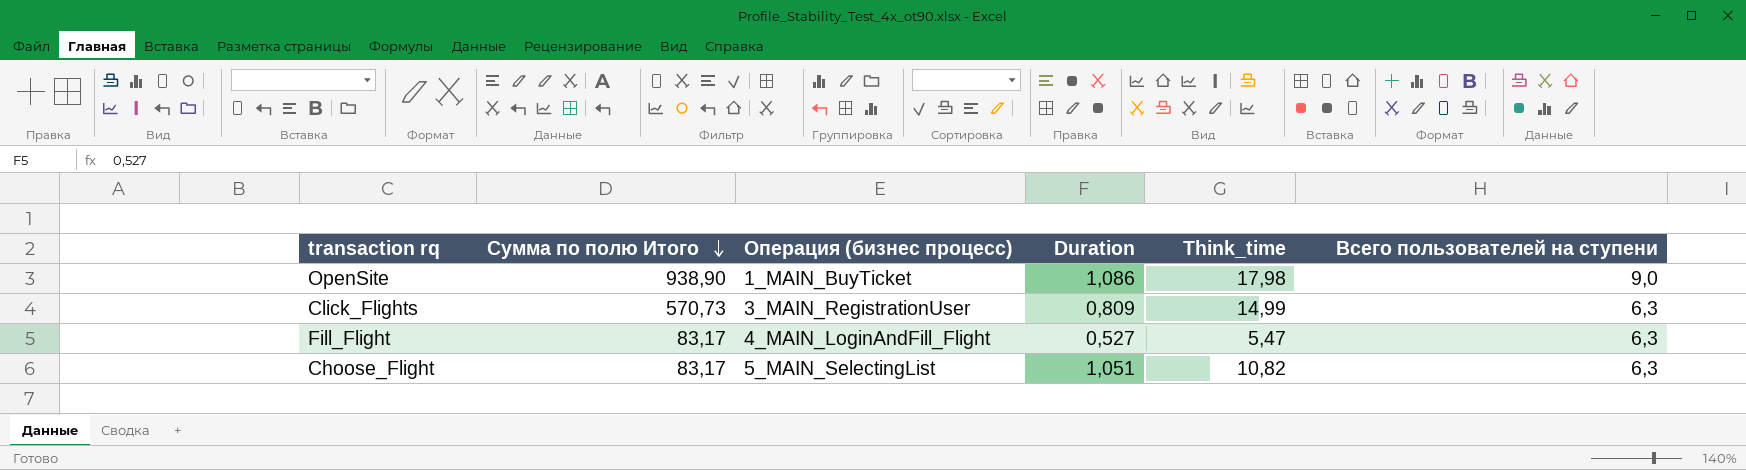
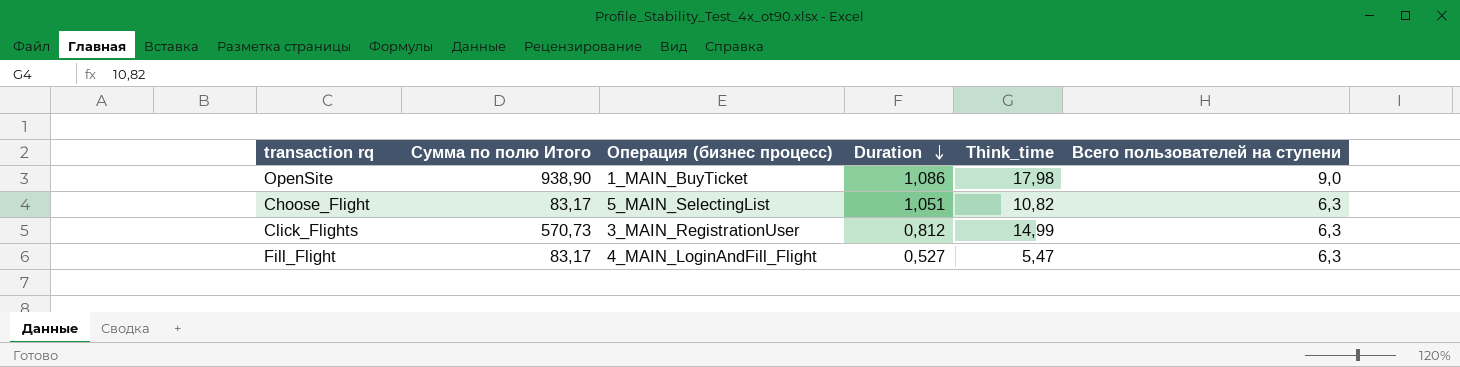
row order: Сумма по полю Итого descending -> Duration descending
Click_Flights | Duration: 0,809 -> 0,812

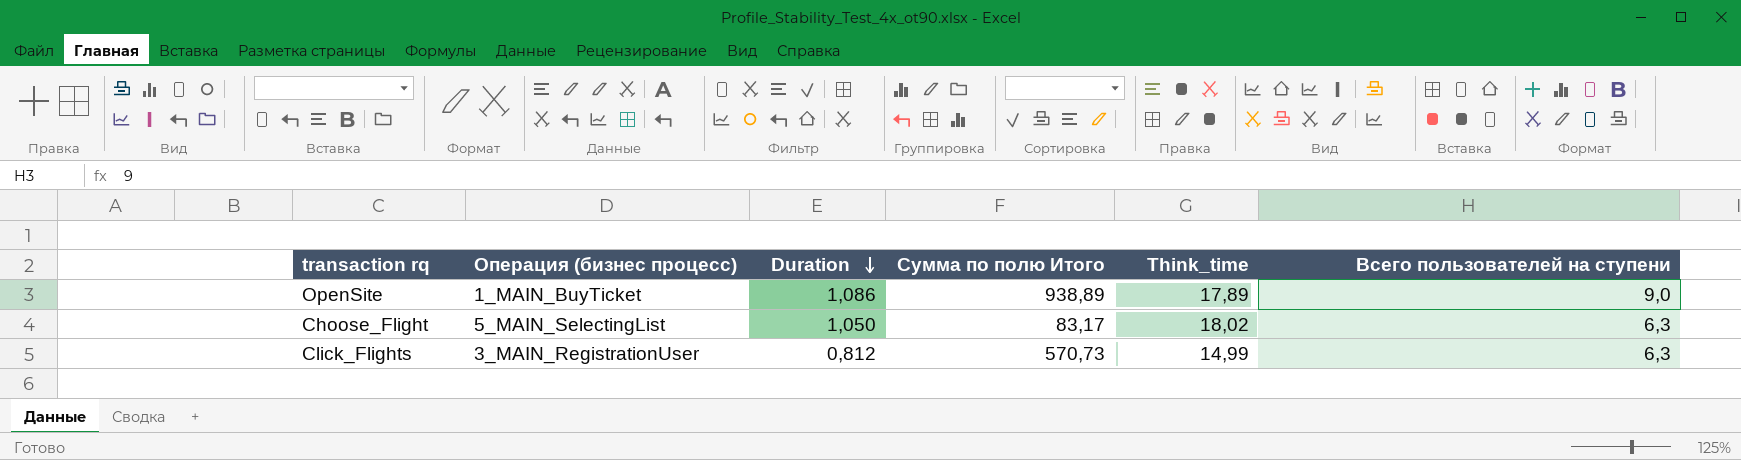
column Сумма по полю Итого | position: 2 -> 4
row Fill_Flight: 83,17 | 4_MAIN_LoginAndFill_Flight | 0,527 | 5,47 | 6,3 -> none
OpenSite | Сумма по полю Итого: 938,90 -> 938,89
OpenSite | Think_time: 17,98 -> 17,89
Choose_Flight | Duration: 1,051 -> 1,050
Choose_Flight | Think_time: 10,82 -> 18,02

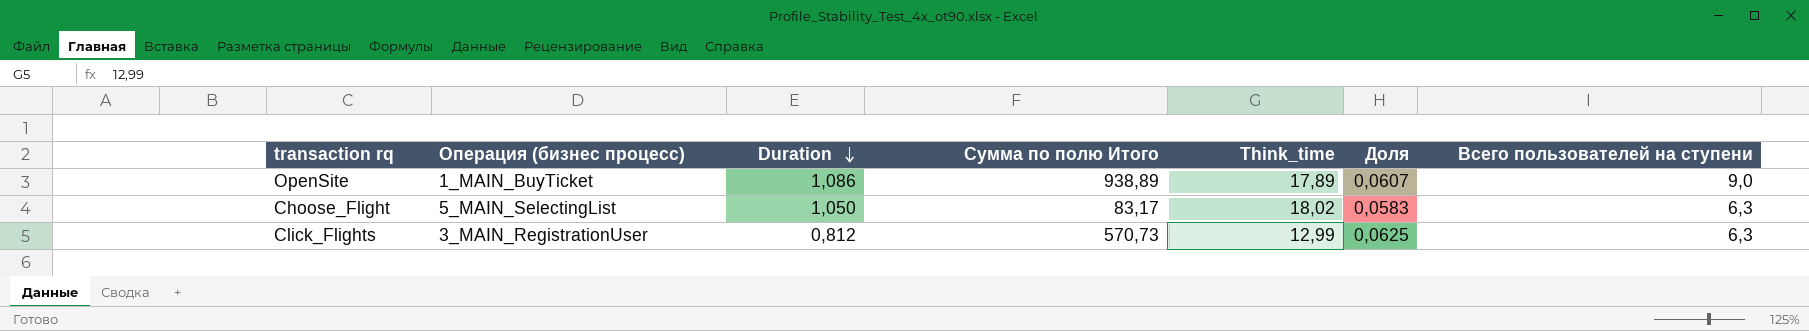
column Доля | formula: none -> [Duration] / [Think_time]
Click_Flights | Think_time: 14,99 -> 12,99

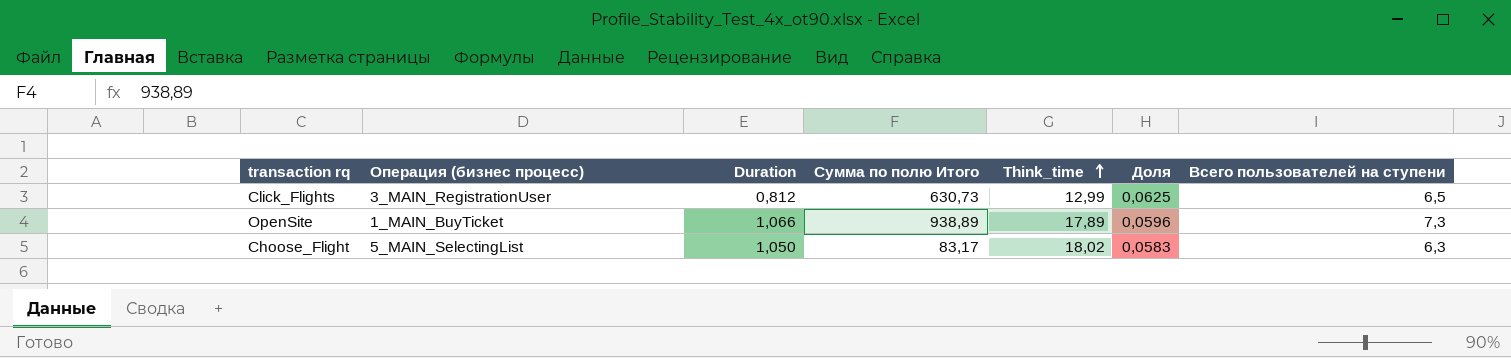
row order: Duration descending -> Think_time ascending
Click_Flights | Сумма по полю Итого: 570,73 -> 630,73
Click_Flights | Всего пользователей на ступени: 6,3 -> 6,5
OpenSite | Duration: 1,086 -> 1,066
OpenSite | Доля: 0,0607 -> 0,0596
OpenSite | Всего пользователей на ступени: 9,0 -> 7,3

